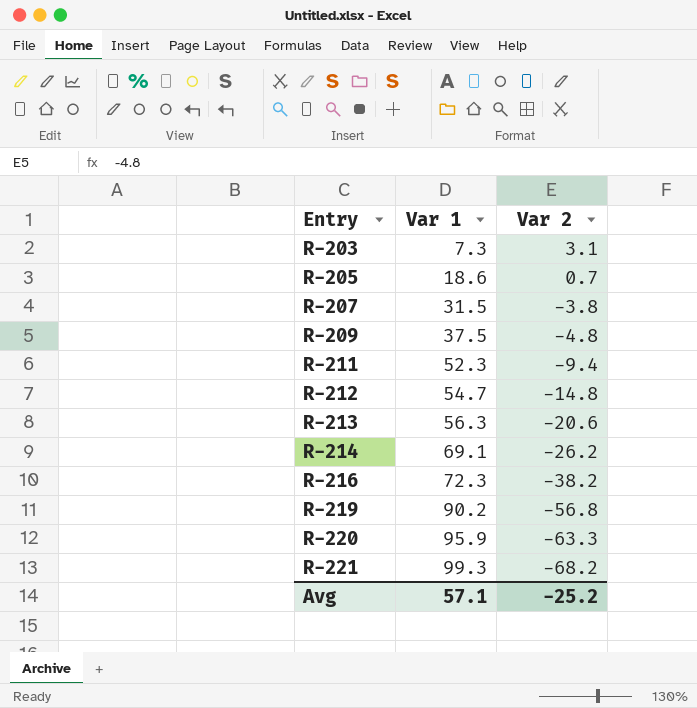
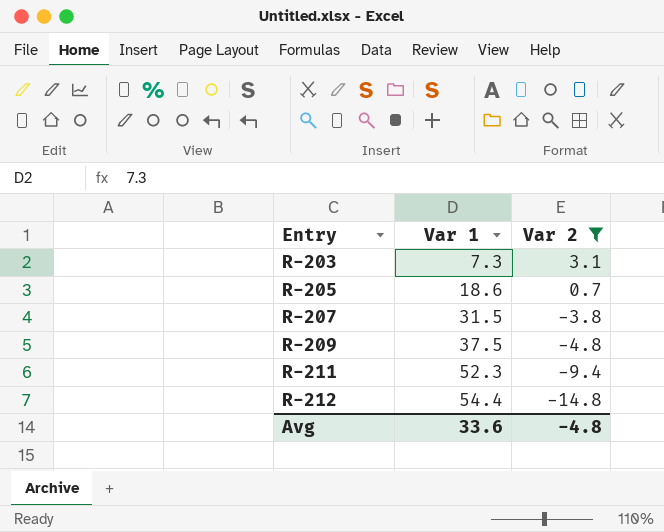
filter: none -> Var 2 >= -14.8
R-212 | Var 1: 54.7 -> 54.4
Avg | Var 1: 57.1 -> 33.6
Avg | Var 2: -25.2 -> -4.8

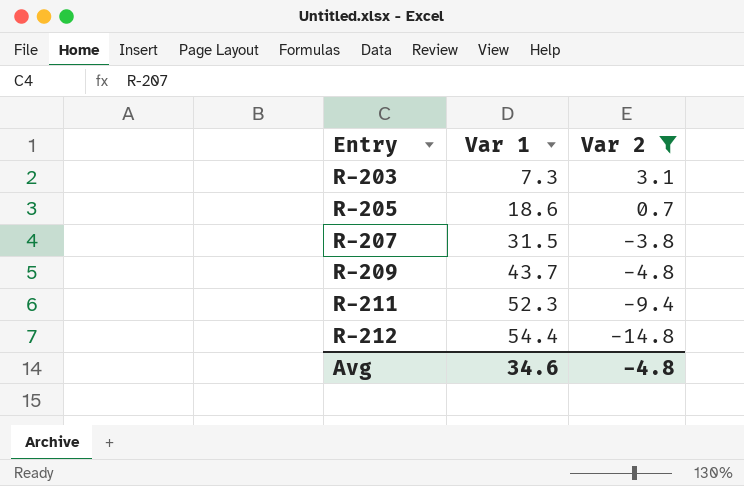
R-209 | Var 1: 37.5 -> 43.7
Avg | Var 1: 33.6 -> 34.6

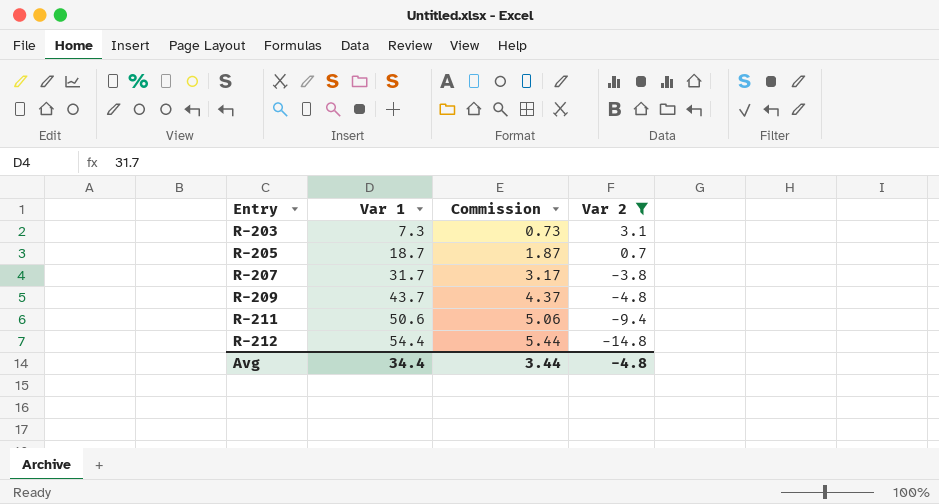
column Commission | formula: none -> [Var 1] * 0.1
R-205 | Var 1: 18.6 -> 18.7
R-207 | Var 1: 31.5 -> 31.7
R-211 | Var 1: 52.3 -> 50.6
Avg | Var 1: 34.6 -> 34.4

